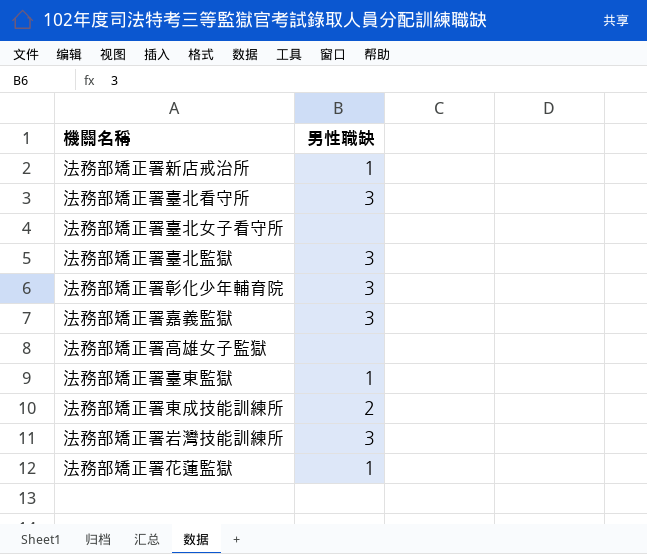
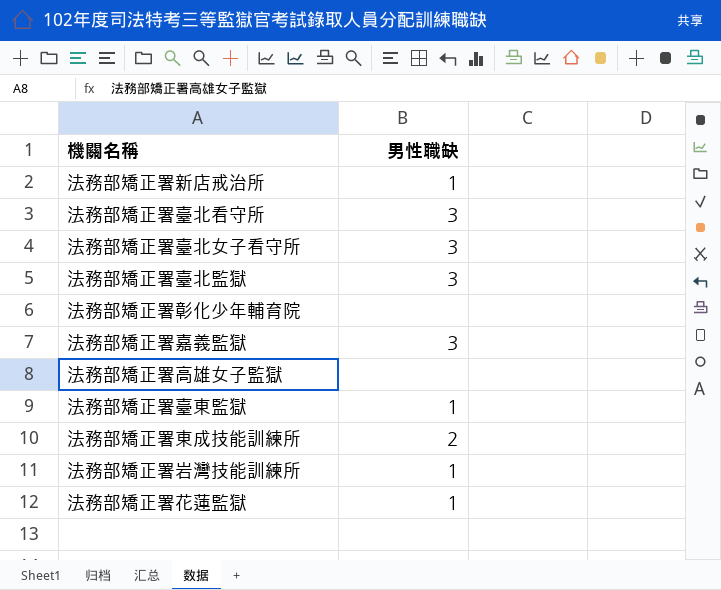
法務部矯正署臺北女子看守所 | 男性職缺: none -> 3
法務部矯正署彰化少年輔育院 | 男性職缺: 3 -> none
法務部矯正署岩灣技能訓練所 | 男性職缺: 3 -> 1

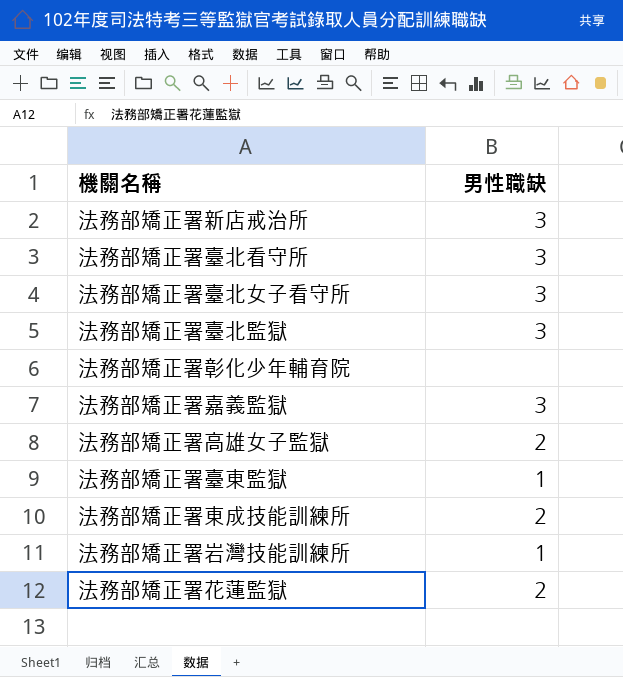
法務部矯正署新店戒治所 | 男性職缺: 1 -> 3
法務部矯正署高雄女子監獄 | 男性職缺: none -> 2
法務部矯正署花蓮監獄 | 男性職缺: 1 -> 2

